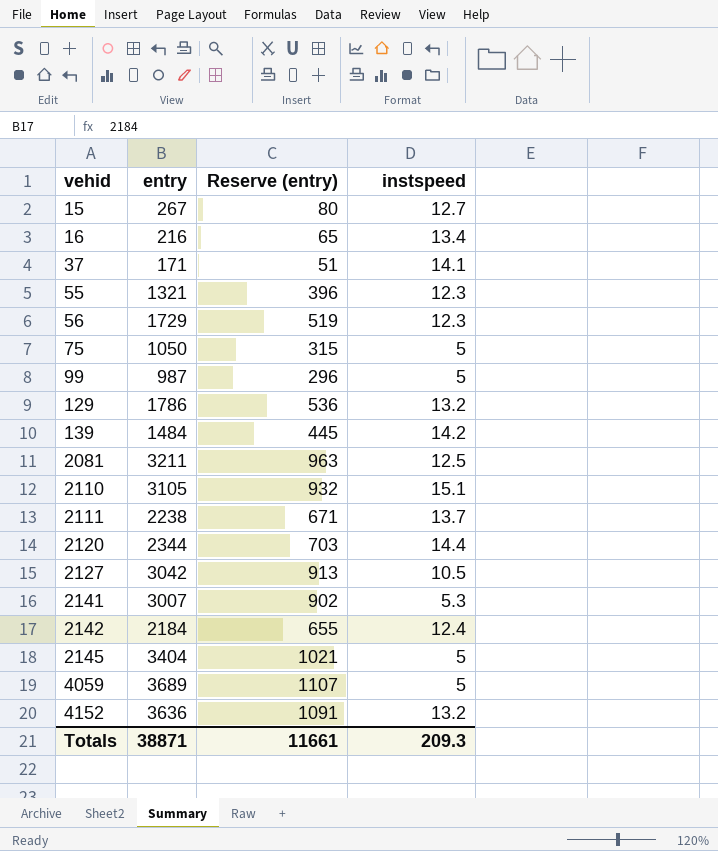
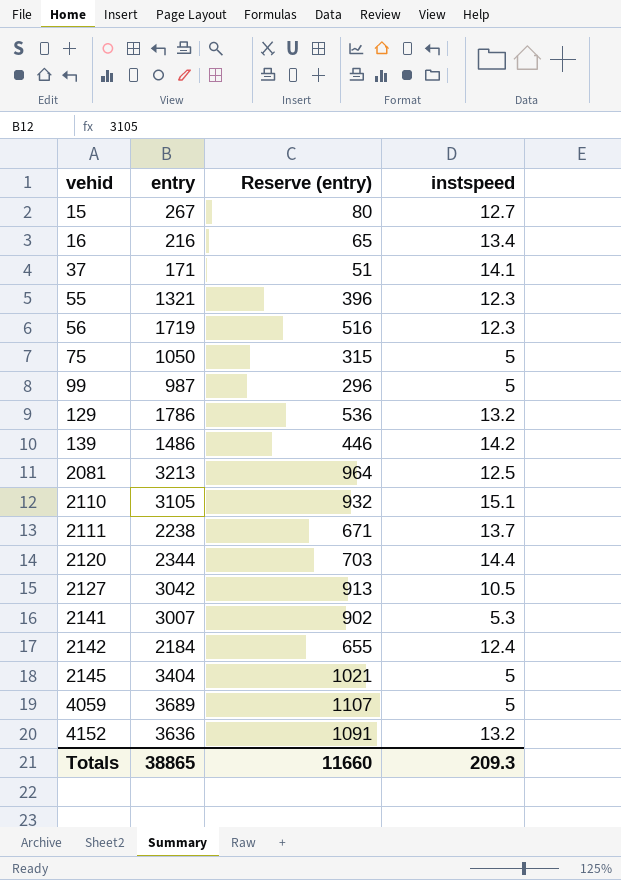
56 | entry: 1729 -> 1719
56 | Reserve (entry): 519 -> 516
139 | entry: 1484 -> 1486
139 | Reserve (entry): 445 -> 446
2081 | entry: 3211 -> 3213
2081 | Reserve (entry): 963 -> 964
Totals | entry: 38871 -> 38865
Totals | Reserve (entry): 11661 -> 11660

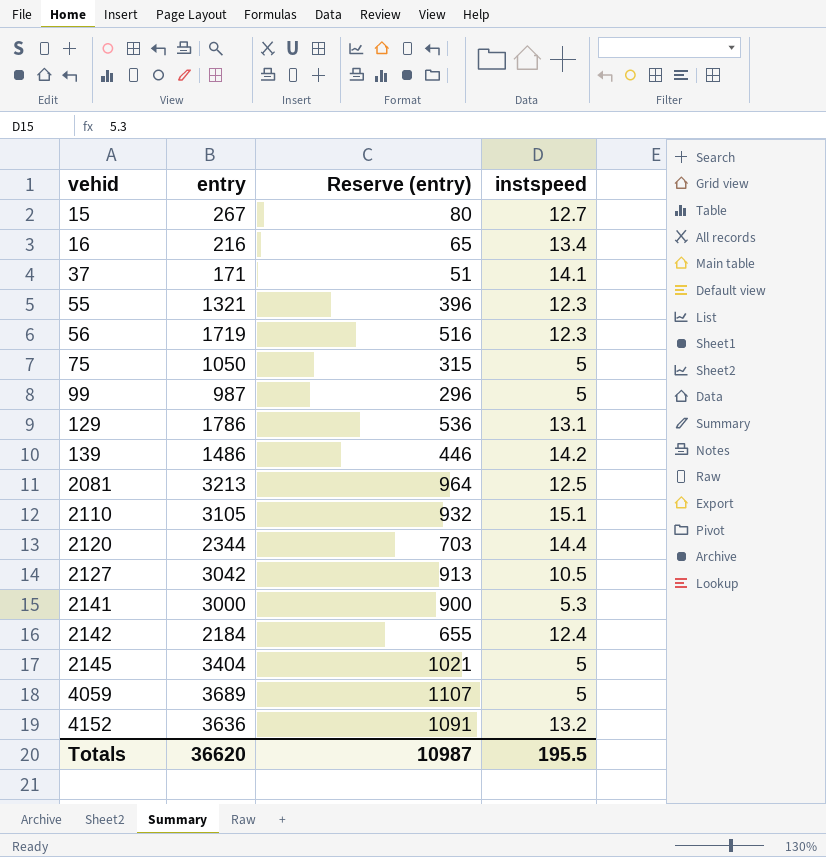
row 2111: 2238 | 671 | 13.7 -> none
129 | instspeed: 13.2 -> 13.1
2141 | entry: 3007 -> 3000
2141 | Reserve (entry): 902 -> 900
Totals | entry: 38865 -> 36620
Totals | Reserve (entry): 11660 -> 10987
Totals | instspeed: 209.3 -> 195.5

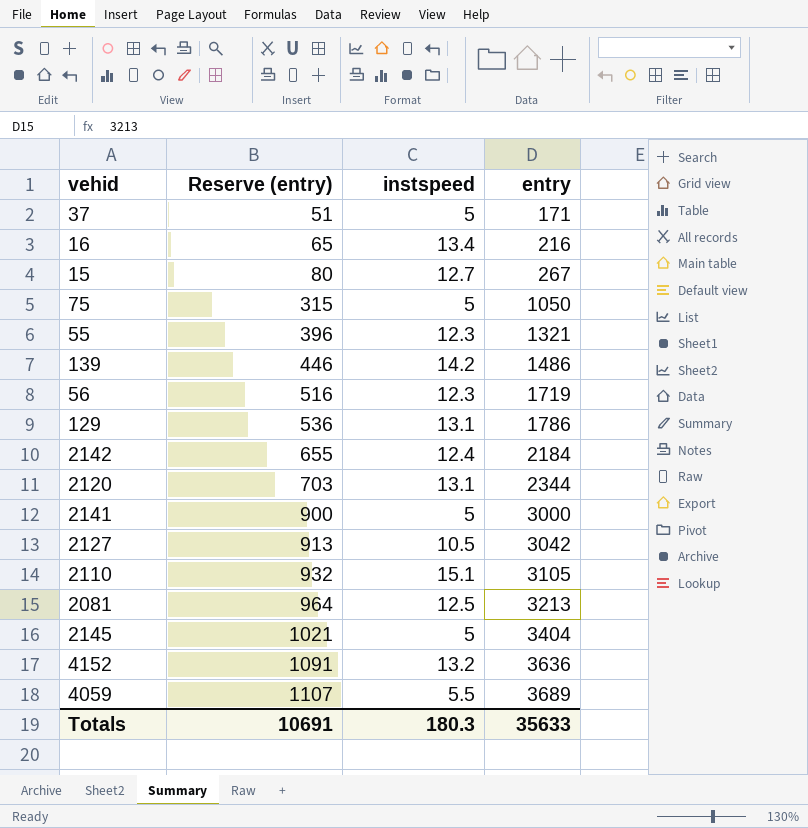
row order: vehid ascending -> Reserve (entry) ascending
column entry | position: 2 -> 4
row 99: 987 | 296 | 5 -> none
37 | instspeed: 14.1 -> 5
2120 | instspeed: 14.4 -> 13.1
2141 | instspeed: 5.3 -> 5
4059 | instspeed: 5 -> 5.5
Totals | Reserve (entry): 10987 -> 10691
Totals | instspeed: 195.5 -> 180.3
Totals | entry: 36620 -> 35633

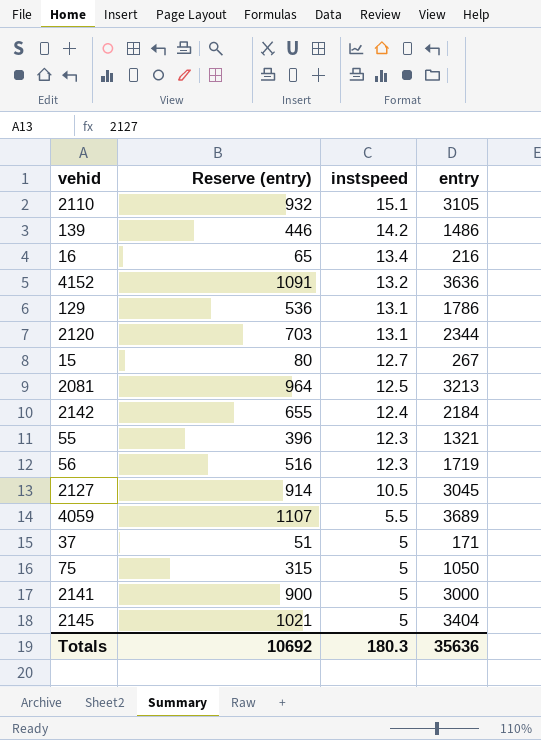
row order: Reserve (entry) ascending -> instspeed descending
2127 | Reserve (entry): 913 -> 914
2127 | entry: 3042 -> 3045
Totals | Reserve (entry): 10691 -> 10692
Totals | entry: 35633 -> 35636

